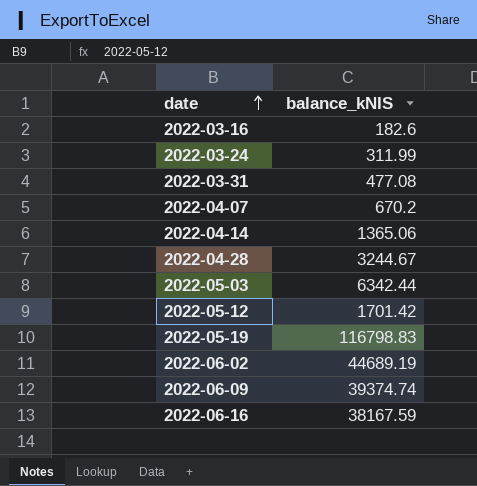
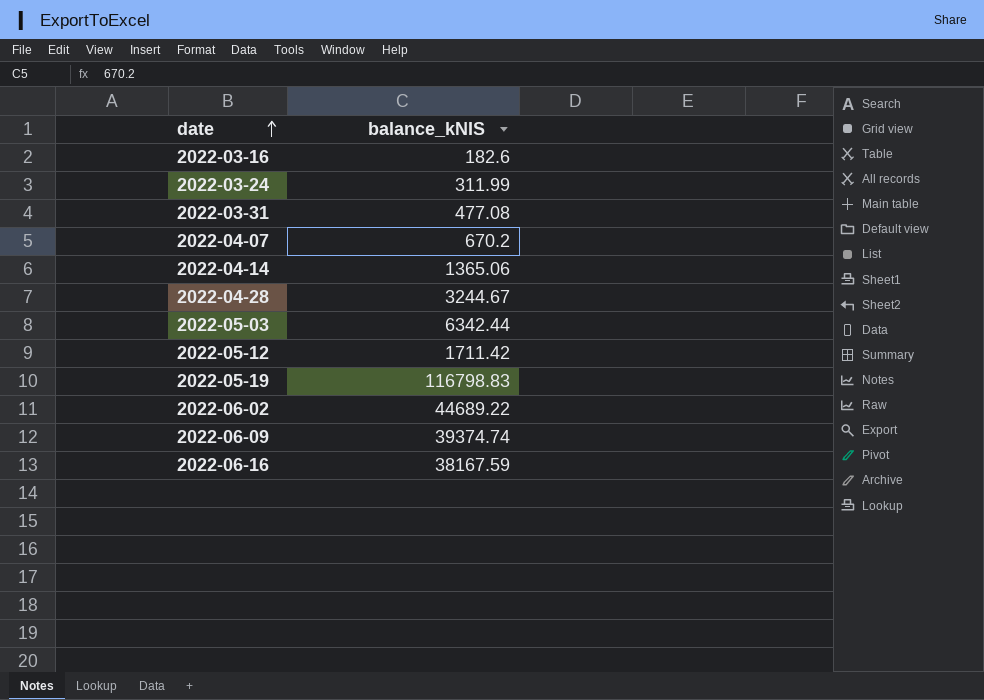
2022-05-12 | balance_kNIS: 1701.42 -> 1711.42
2022-06-02 | balance_kNIS: 44689.19 -> 44689.22

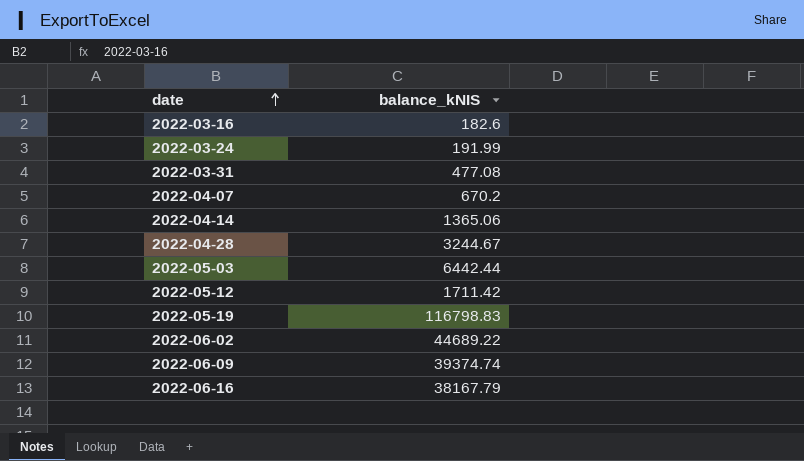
2022-03-24 | balance_kNIS: 311.99 -> 191.99
2022-05-03 | balance_kNIS: 6342.44 -> 6442.44
2022-06-16 | balance_kNIS: 38167.59 -> 38167.79

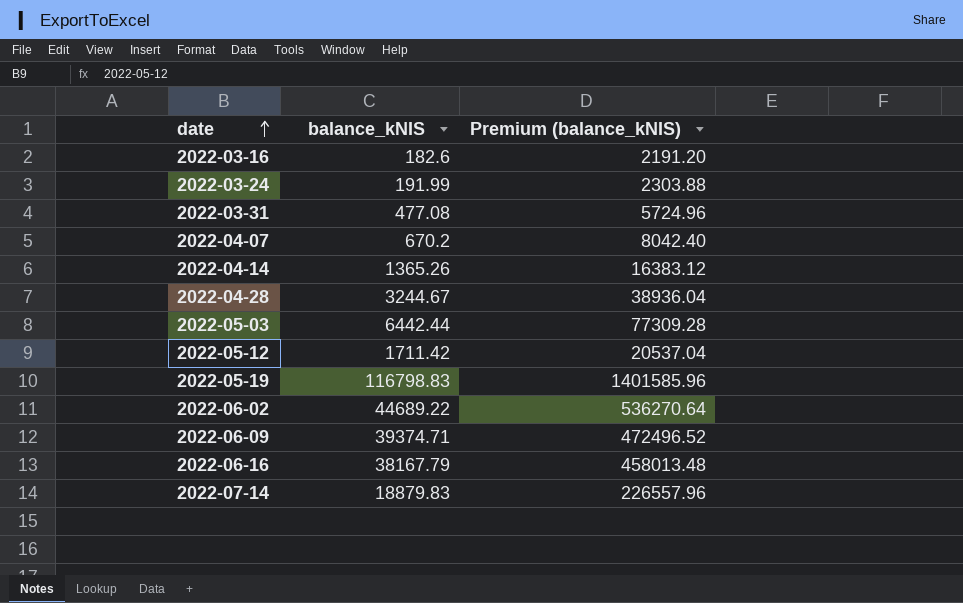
column Premium (balance_kNIS) | formula: none -> [balance_kNIS] * 12
2022-04-14 | balance_kNIS: 1365.06 -> 1365.26
2022-06-09 | balance_kNIS: 39374.74 -> 39374.71
row 2022-07-14: none -> 18879.83 | 226557.96

